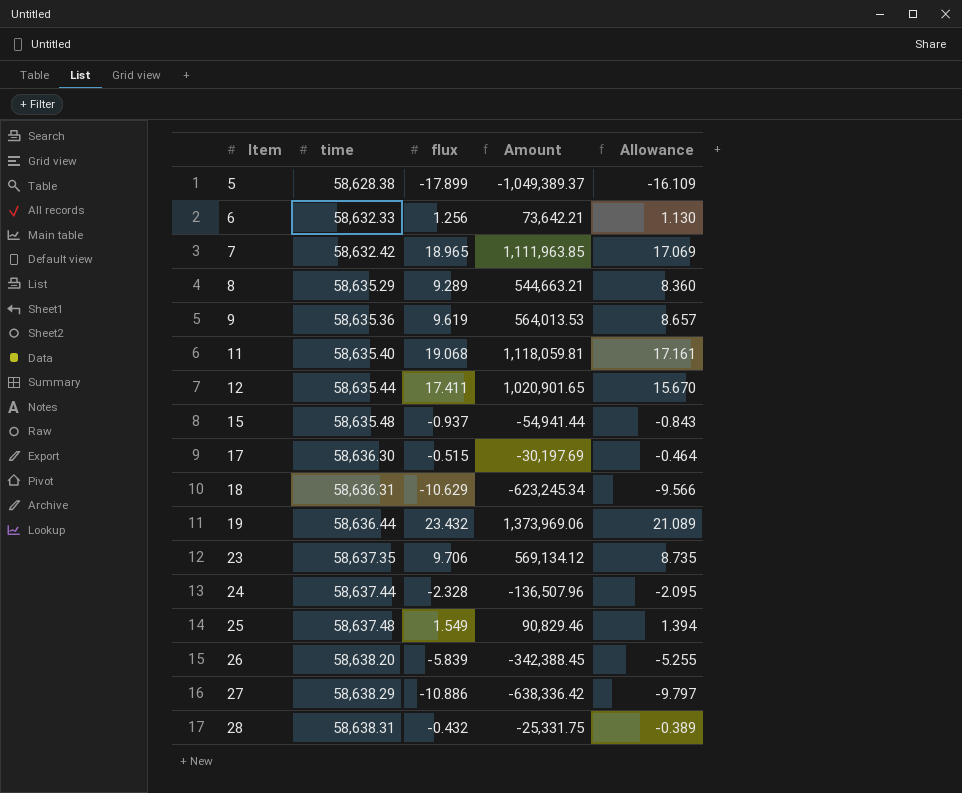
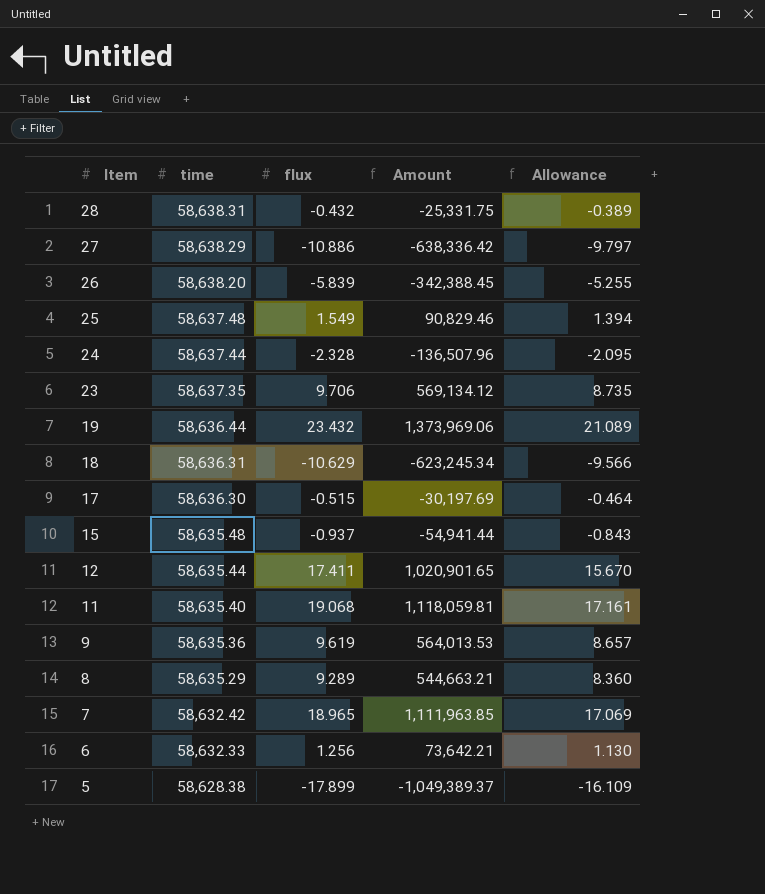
row order: Item ascending -> Item descending

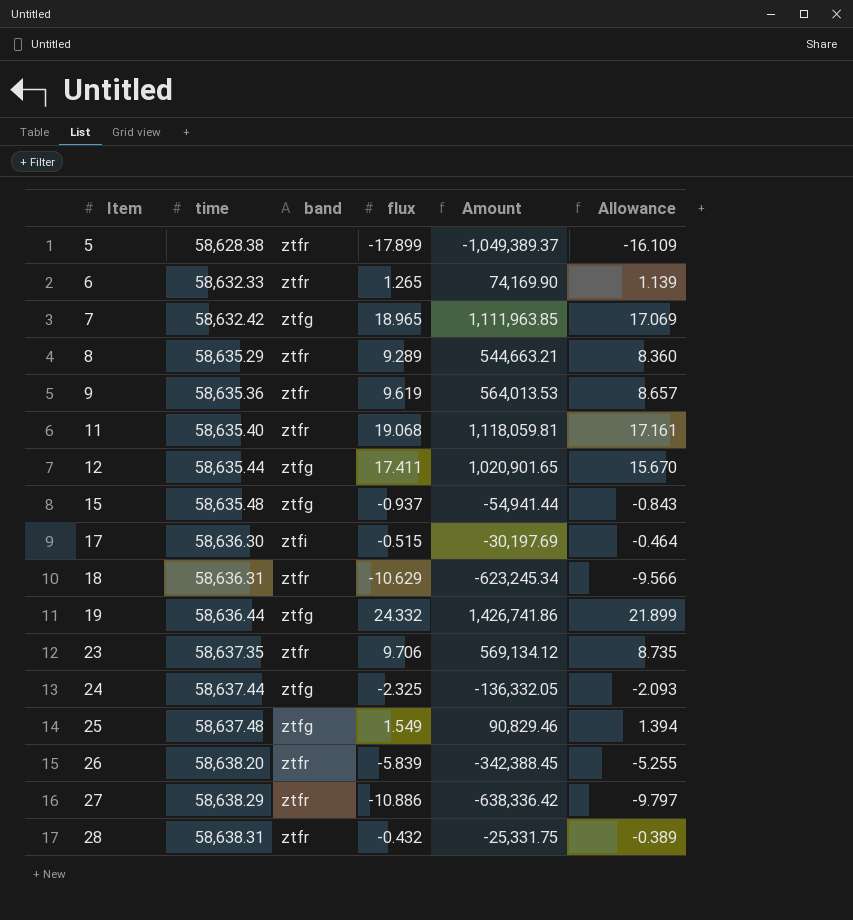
row order: Item descending -> Item ascending
column band | position: none -> 3
6 | flux: 1.256 -> 1.265
6 | Amount: 73,642.21 -> 74,169.90
6 | Allowance: 1.130 -> 1.139
19 | flux: 23.432 -> 24.332
19 | Amount: 1,373,969.06 -> 1,426,741.86
19 | Allowance: 21.089 -> 21.899
24 | flux: -2.328 -> -2.325
24 | Amount: -136,507.96 -> -136,332.05
24 | Allowance: -2.095 -> -2.093

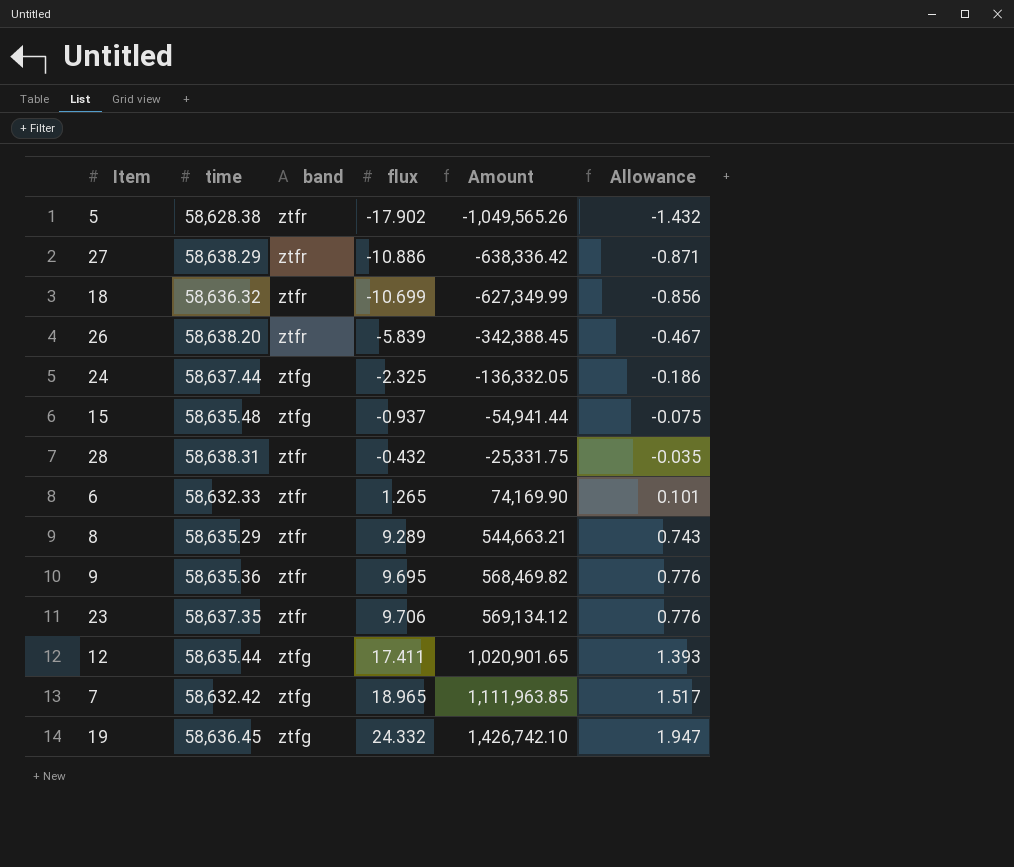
row order: Item ascending -> flux ascending
column Allowance | formula: [flux] * 0.9 -> [flux] * 0.08
row 11: 58,635.40 | ztfr | 19.068 | 1,118,059.81 | 17.161 -> none
row 17: 58,636.30 | ztfi | -0.515 | -30,197.69 | -0.464 -> none
row 25: 58,637.48 | ztfg | 1.549 | 90,829.46 | 1.394 -> none
5 | flux: -17.899 -> -17.902
5 | Amount: -1,049,389.37 -> -1,049,565.26
18 | time: 58,636.31 -> 58,636.32
18 | flux: -10.629 -> -10.699
18 | Amount: -623,245.34 -> -627,349.99
9 | flux: 9.619 -> 9.695
9 | Amount: 564,013.53 -> 568,469.82
19 | time: 58,636.44 -> 58,636.45
19 | Amount: 1,426,741.86 -> 1,426,742.10

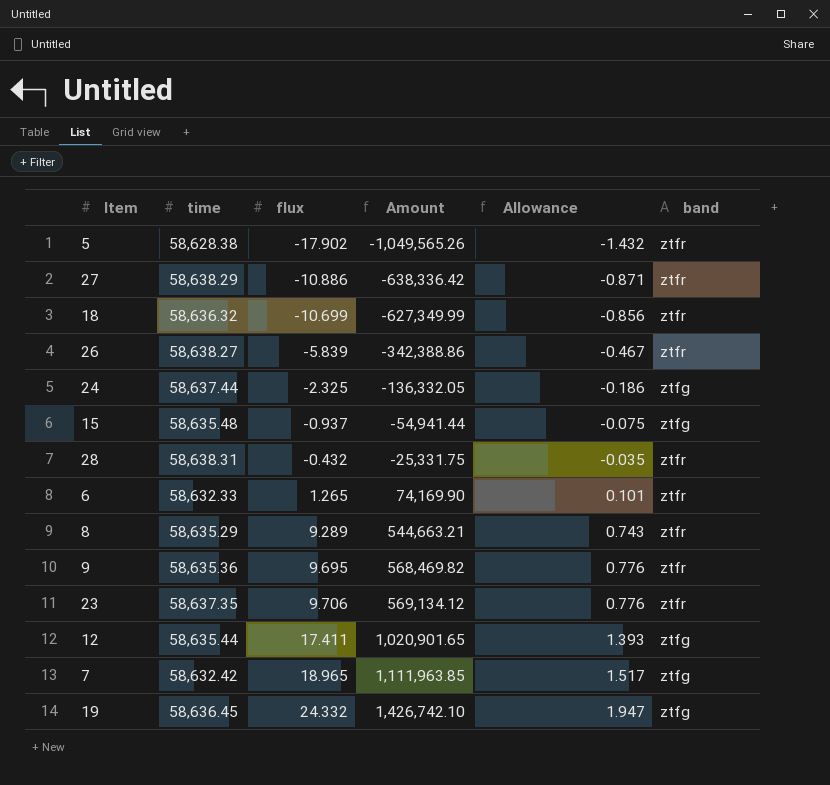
column band | position: 3 -> 6
26 | time: 58,638.20 -> 58,638.27
26 | Amount: -342,388.45 -> -342,388.86

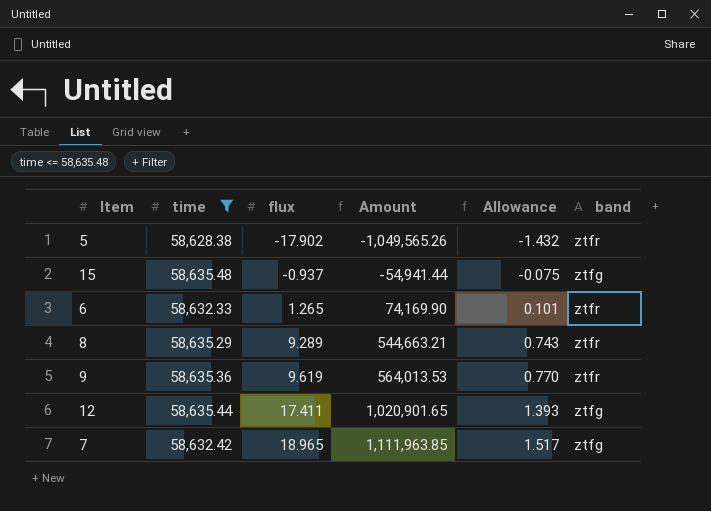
filter: none -> time <= 58,635.48
9 | flux: 9.695 -> 9.619
9 | Amount: 568,469.82 -> 564,013.53
9 | Allowance: 0.776 -> 0.770

